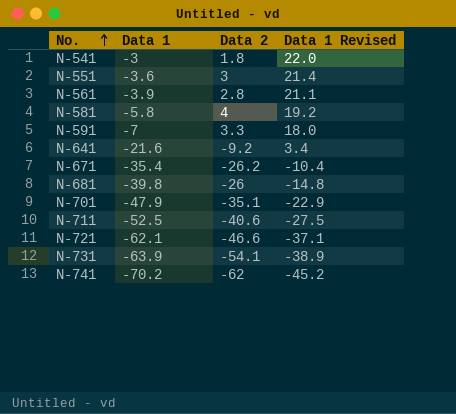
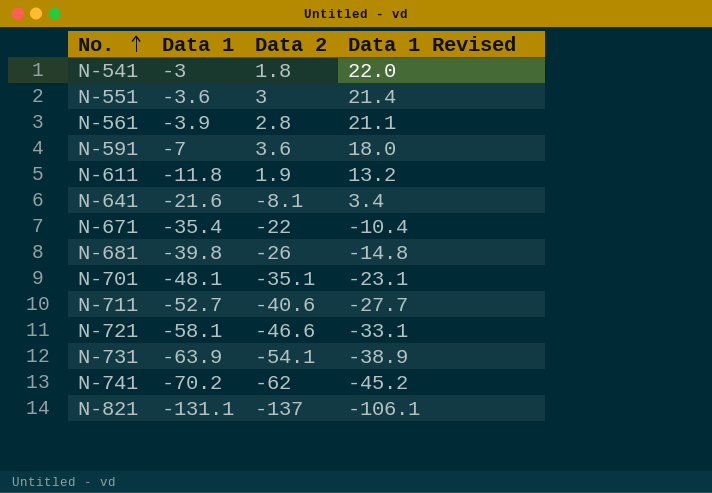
row N-581: -5.8 | 4 | 19.2 -> none
N-591 | Data 2: 3.3 -> 3.6
row N-611: none -> -11.8 | 1.9 | 13.2
N-641 | Data 2: -9.2 -> -8.1
N-671 | Data 2: -26.2 -> -22
N-701 | Data 1: -47.9 -> -48.1
N-701 | Data 1 Revised: -22.9 -> -23.1
N-711 | Data 1: -52.5 -> -52.7
N-711 | Data 1 Revised: -27.5 -> -27.7
N-721 | Data 1: -62.1 -> -58.1
N-721 | Data 1 Revised: -37.1 -> -33.1
row N-821: none -> -131.1 | -137 | -106.1

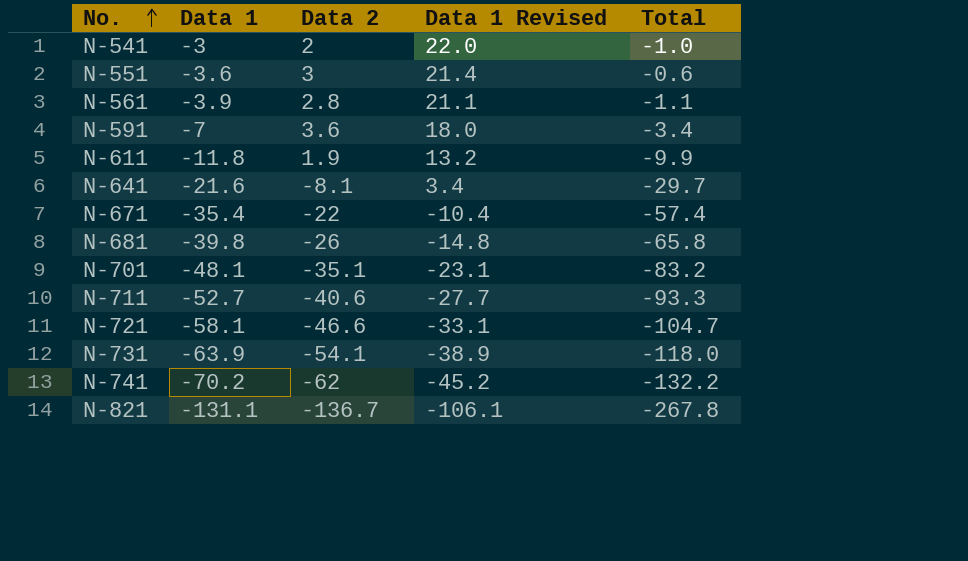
column Total | formula: none -> [Data 1] + [Data 2]
N-541 | Data 2: 1.8 -> 2
N-821 | Data 2: -137 -> -136.7

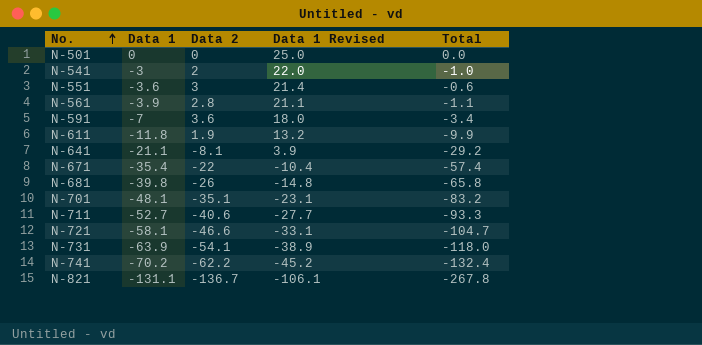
row N-501: none -> 0 | 0 | 25.0 | 0.0
N-641 | Data 1: -21.6 -> -21.1
N-641 | Data 1 Revised: 3.4 -> 3.9
N-641 | Total: -29.7 -> -29.2
N-741 | Data 2: -62 -> -62.2
N-741 | Total: -132.2 -> -132.4

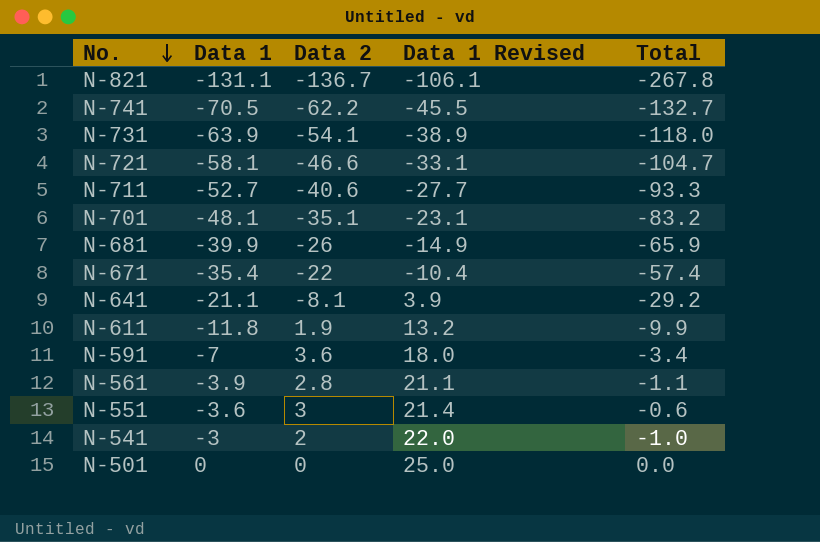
row order: No. ascending -> No. descending
N-741 | Data 1: -70.2 -> -70.5
N-741 | Data 1 Revised: -45.2 -> -45.5
N-741 | Total: -132.4 -> -132.7
N-681 | Data 1: -39.8 -> -39.9
N-681 | Data 1 Revised: -14.8 -> -14.9
N-681 | Total: -65.8 -> -65.9

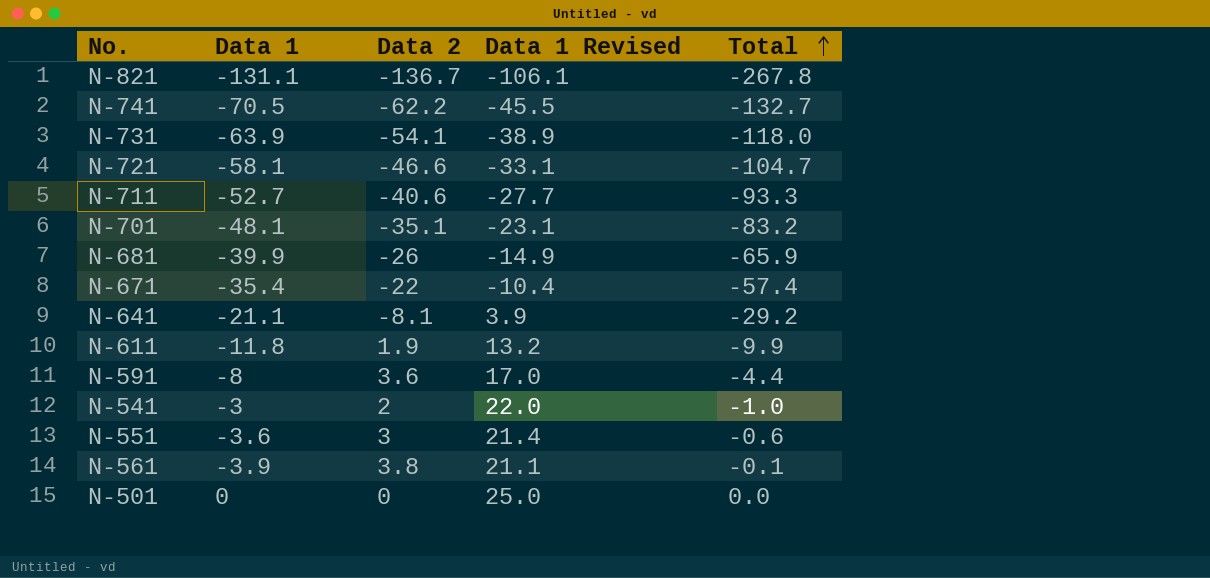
row order: No. descending -> Total ascending
N-591 | Data 1: -7 -> -8
N-591 | Data 1 Revised: 18.0 -> 17.0
N-591 | Total: -3.4 -> -4.4
N-561 | Data 2: 2.8 -> 3.8
N-561 | Total: -1.1 -> -0.1

